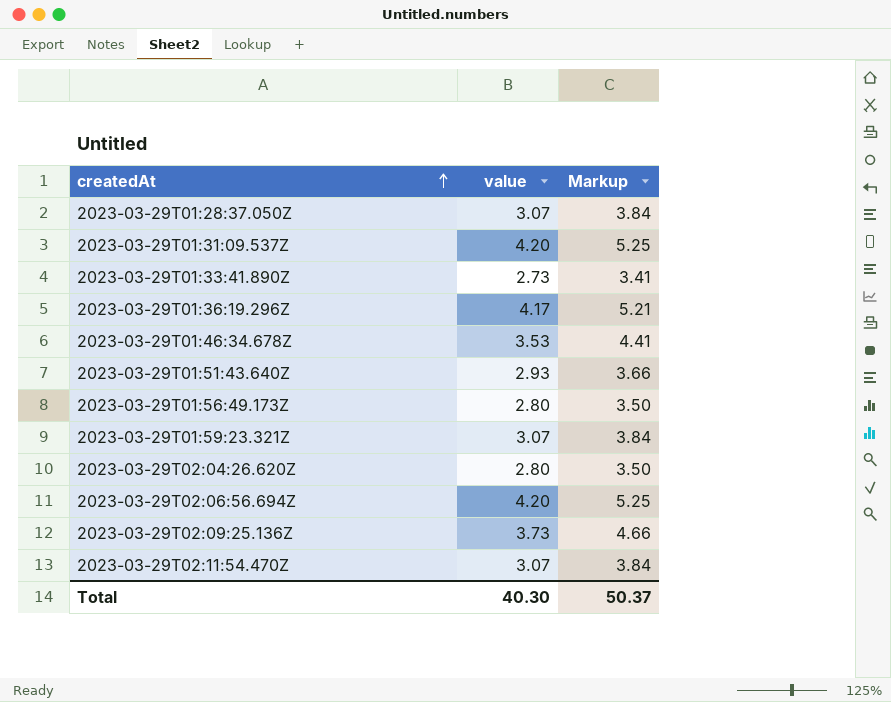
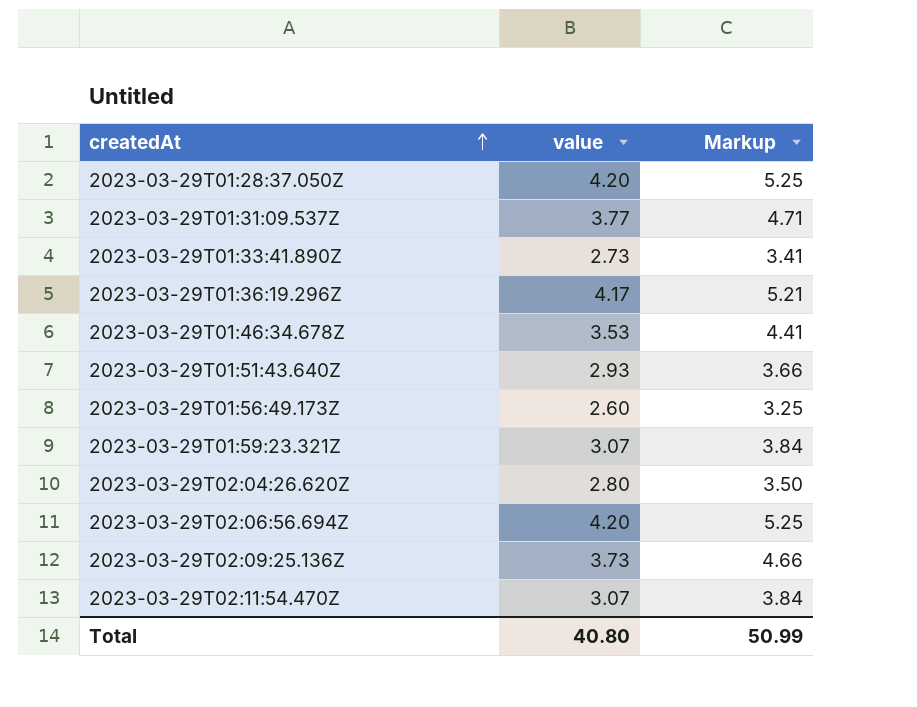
2023-03-29T01:28:37.050Z | value: 3.07 -> 4.20
2023-03-29T01:28:37.050Z | Markup: 3.84 -> 5.25
2023-03-29T01:31:09.537Z | value: 4.20 -> 3.77
2023-03-29T01:31:09.537Z | Markup: 5.25 -> 4.71
2023-03-29T01:56:49.173Z | value: 2.80 -> 2.60
2023-03-29T01:56:49.173Z | Markup: 3.50 -> 3.25
Total | value: 40.30 -> 40.80
Total | Markup: 50.37 -> 50.99

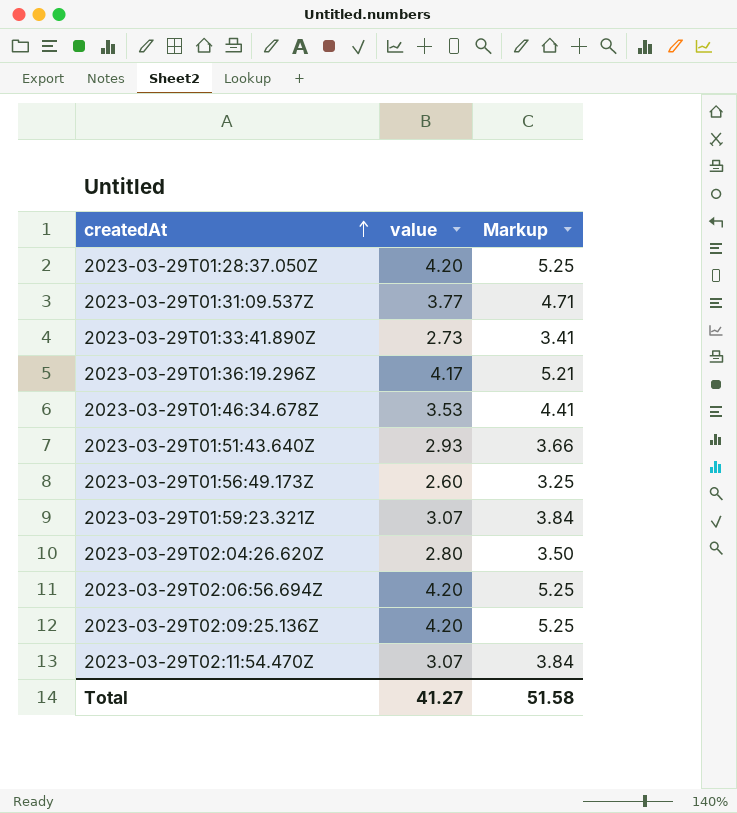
2023-03-29T02:09:25.136Z | value: 3.73 -> 4.20
2023-03-29T02:09:25.136Z | Markup: 4.66 -> 5.25
Total | value: 40.80 -> 41.27
Total | Markup: 50.99 -> 51.58

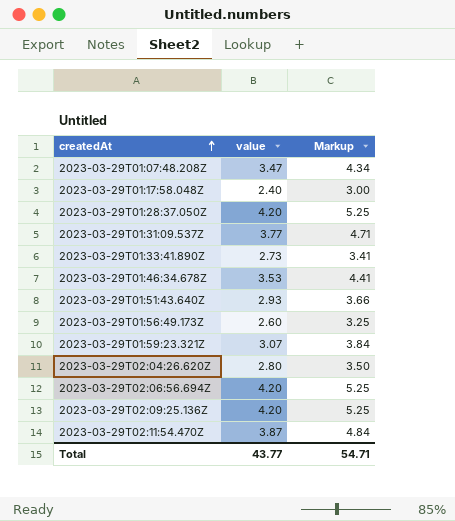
row 2023-03-29T01:36:19.296Z: 4.17 | 5.21 -> none
row 2023-03-29T01:07:48.208Z: none -> 3.47 | 4.34
row 2023-03-29T01:17:58.048Z: none -> 2.40 | 3.00
2023-03-29T02:11:54.470Z | value: 3.07 -> 3.87
2023-03-29T02:11:54.470Z | Markup: 3.84 -> 4.84
Total | value: 41.27 -> 43.77
Total | Markup: 51.58 -> 54.71

